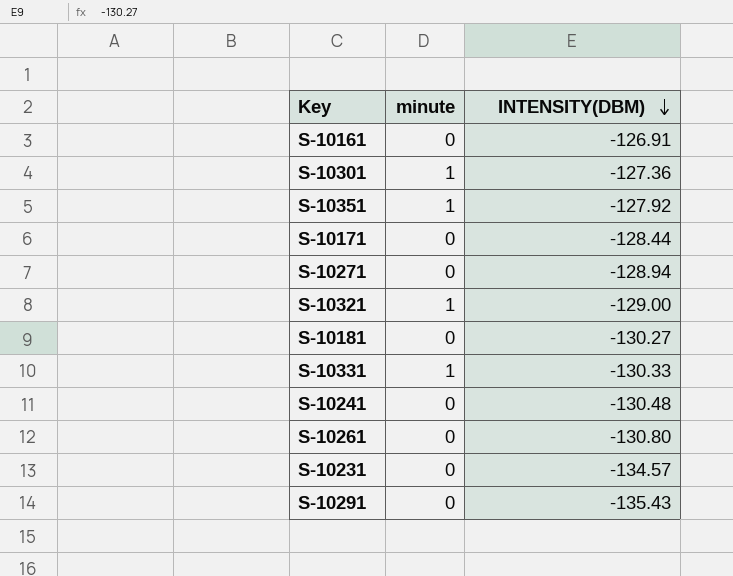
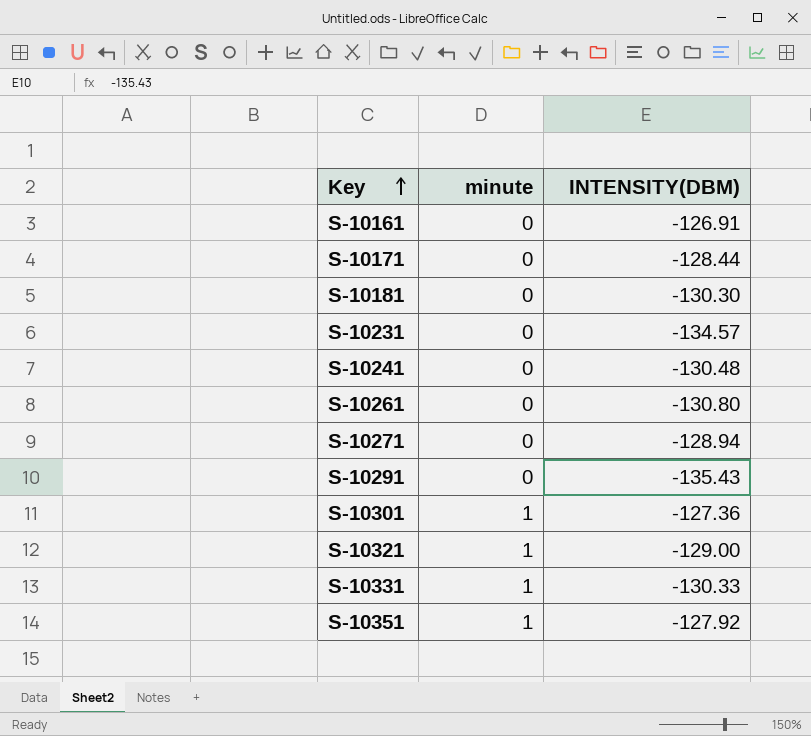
row order: INTENSITY(DBM) descending -> Key ascending
S-10181 | INTENSITY(DBM): -130.27 -> -130.30

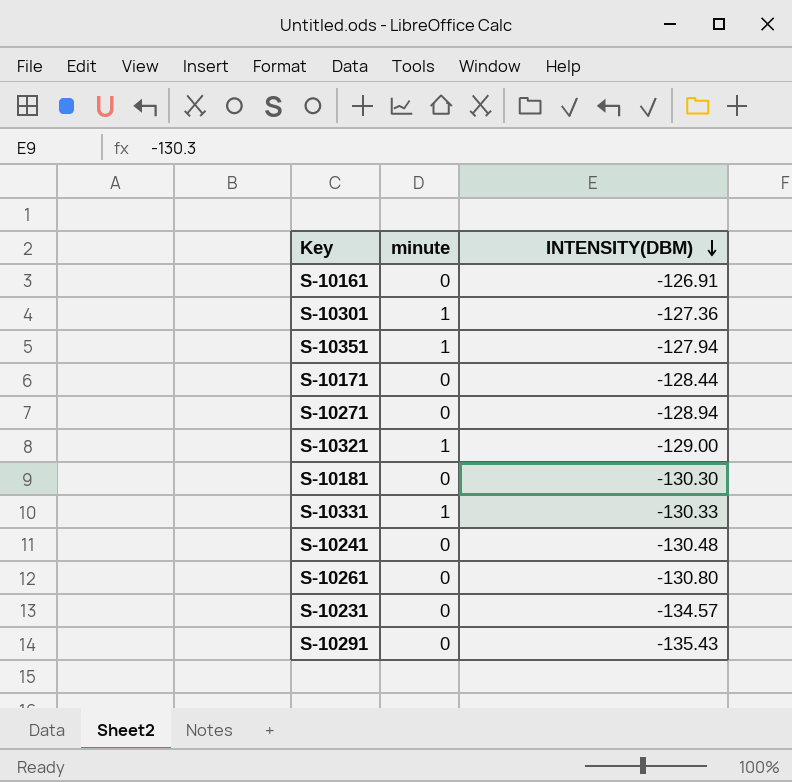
row order: Key ascending -> INTENSITY(DBM) descending
S-10351 | INTENSITY(DBM): -127.92 -> -127.94

